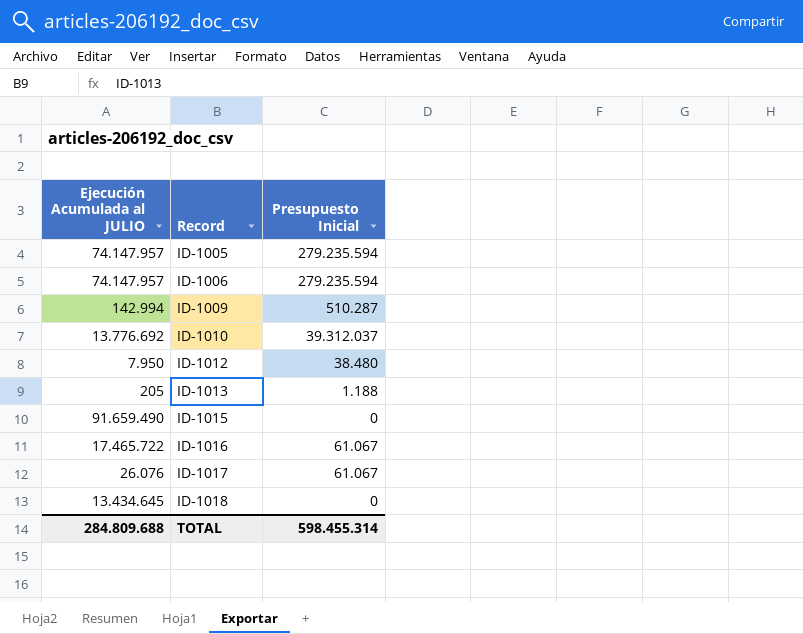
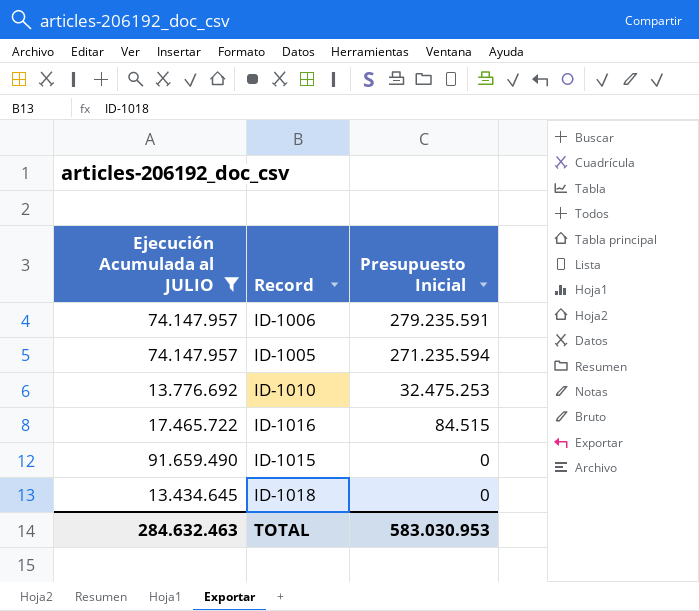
filter: none -> Ejecución Acumulada al JULIO >= 13.434.645
row order: Record ascending -> Presupuesto Inicial descending
ID-1006 | Presupuesto Inicial: 279.235.594 -> 279.235.591
ID-1005 | Presupuesto Inicial: 279.235.594 -> 271.235.594
ID-1010 | Presupuesto Inicial: 39.312.037 -> 32.475.253
ID-1016 | Presupuesto Inicial: 61.067 -> 84.515
TOTAL | Ejecución Acumulada al JULIO: 284.809.688 -> 284.632.463
TOTAL | Presupuesto Inicial: 598.455.314 -> 583.030.953

